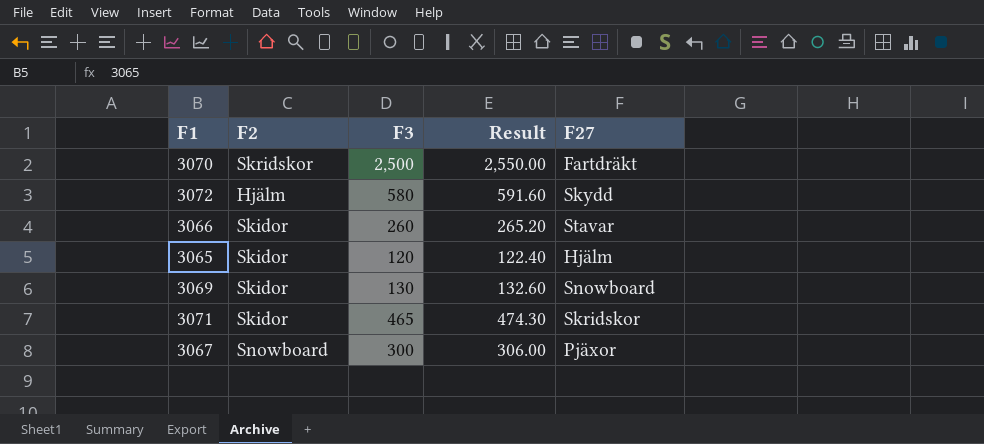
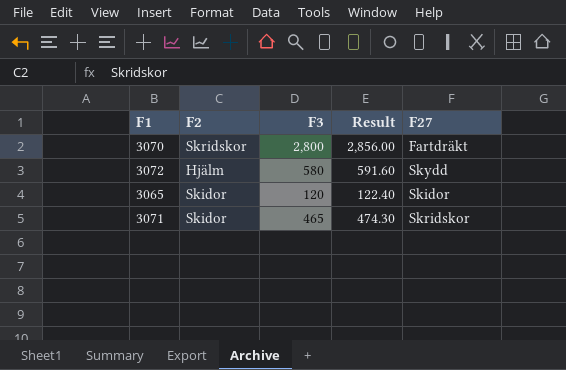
row 3066: Skidor | 260 | 265.20 | Stavar -> none
row 3069: Skidor | 130 | 132.60 | Snowboard -> none
row 3067: Snowboard | 300 | 306.00 | Pjäxor -> none
3070 | F3: 2,500 -> 2,800
3070 | Result: 2,550.00 -> 2,856.00
3065 | F27: Hjälm -> Skidor

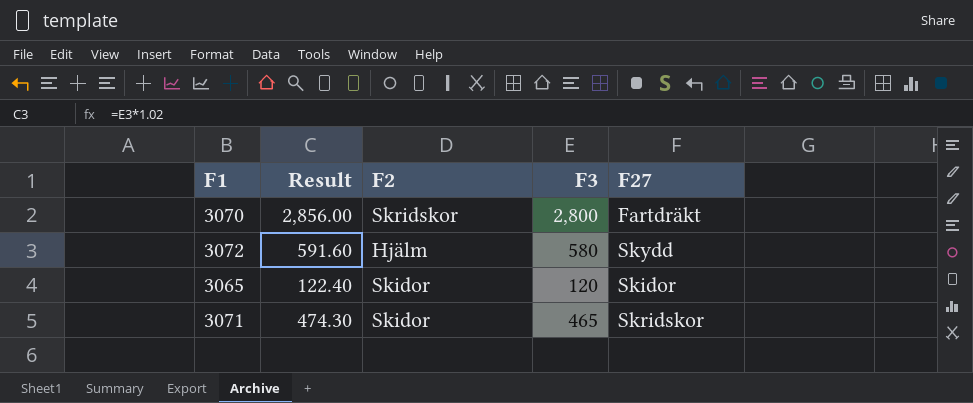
column Result | position: 4 -> 2

